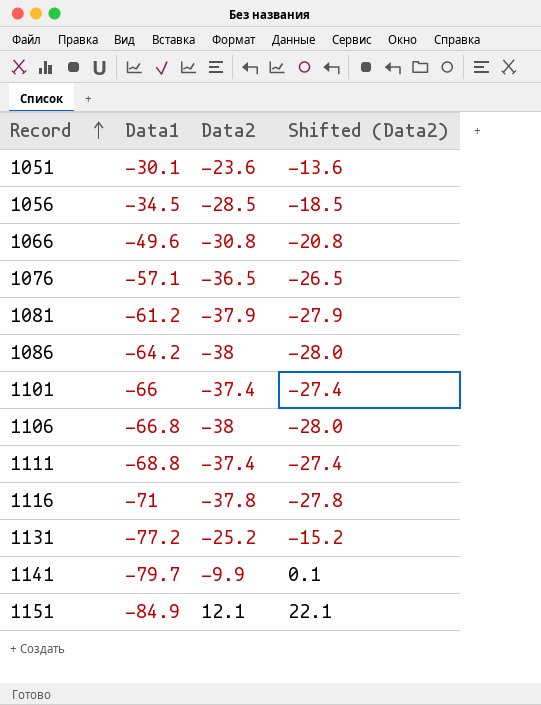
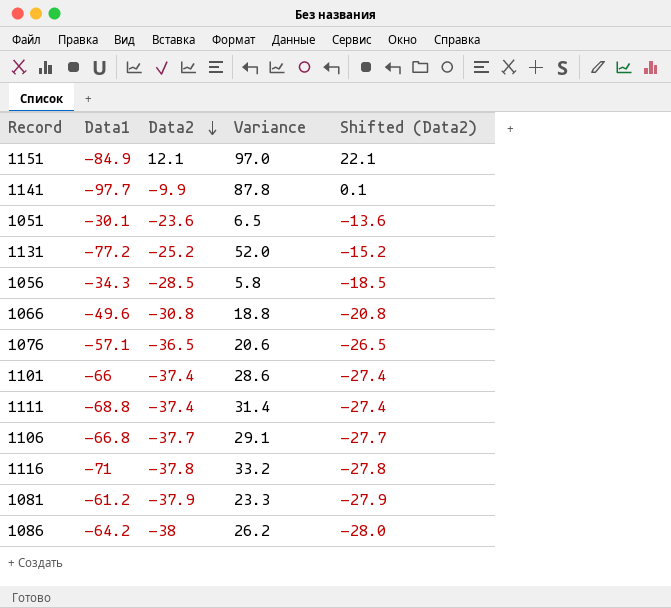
row order: Record ascending -> Data2 descending
column Variance | formula: none -> [Data2] - [Data1]
1141 | Data1: -79.7 -> -97.7
1056 | Data1: -34.5 -> -34.3
1106 | Data2: -38 -> -37.7
1106 | Shifted (Data2): -28.0 -> -27.7

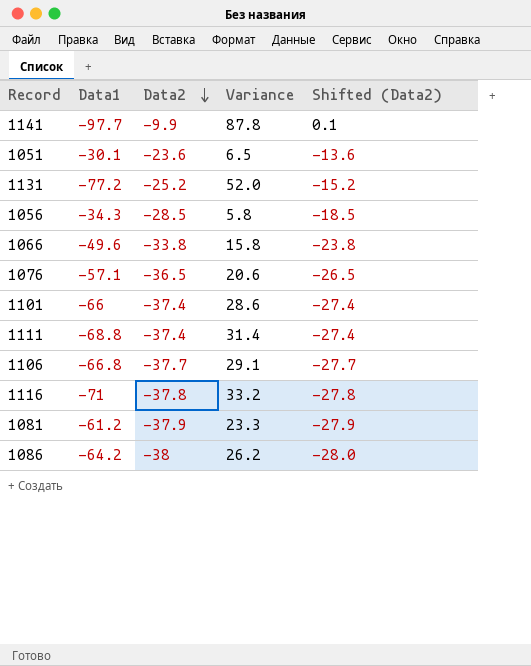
row 1151: -84.9 | 12.1 | 97.0 | 22.1 -> none
1066 | Data2: -30.8 -> -33.8
1066 | Variance: 18.8 -> 15.8
1066 | Shifted (Data2): -20.8 -> -23.8

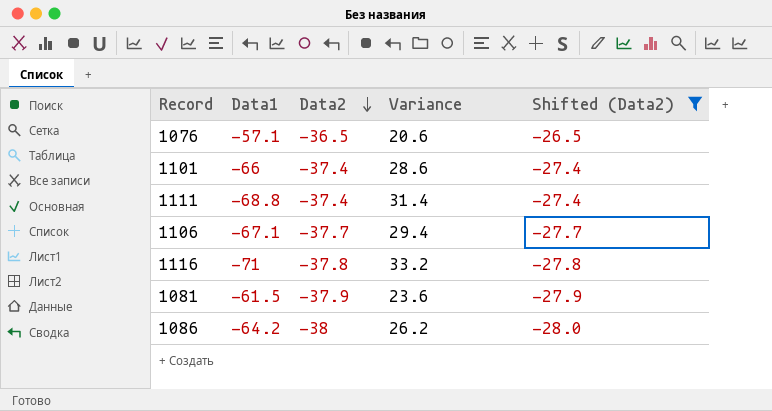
filter: none -> Shifted (Data2) <= -26.5
1106 | Data1: -66.8 -> -67.1
1106 | Variance: 29.1 -> 29.4
1081 | Data1: -61.2 -> -61.5
1081 | Variance: 23.3 -> 23.6

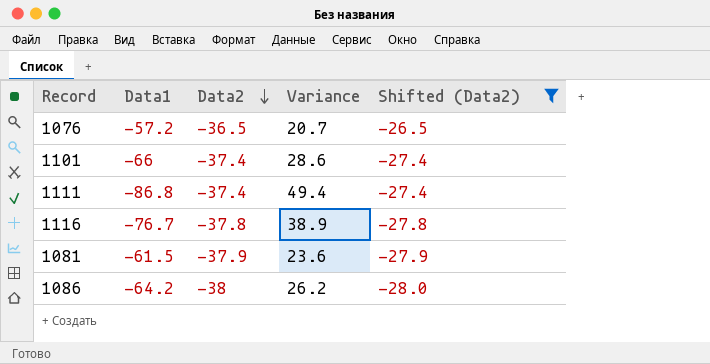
row 1106: -67.1 | -37.7 | 29.4 | -27.7 -> none
1076 | Data1: -57.1 -> -57.2
1076 | Variance: 20.6 -> 20.7
1111 | Data1: -68.8 -> -86.8
1111 | Variance: 31.4 -> 49.4
1116 | Data1: -71 -> -76.7
1116 | Variance: 33.2 -> 38.9

